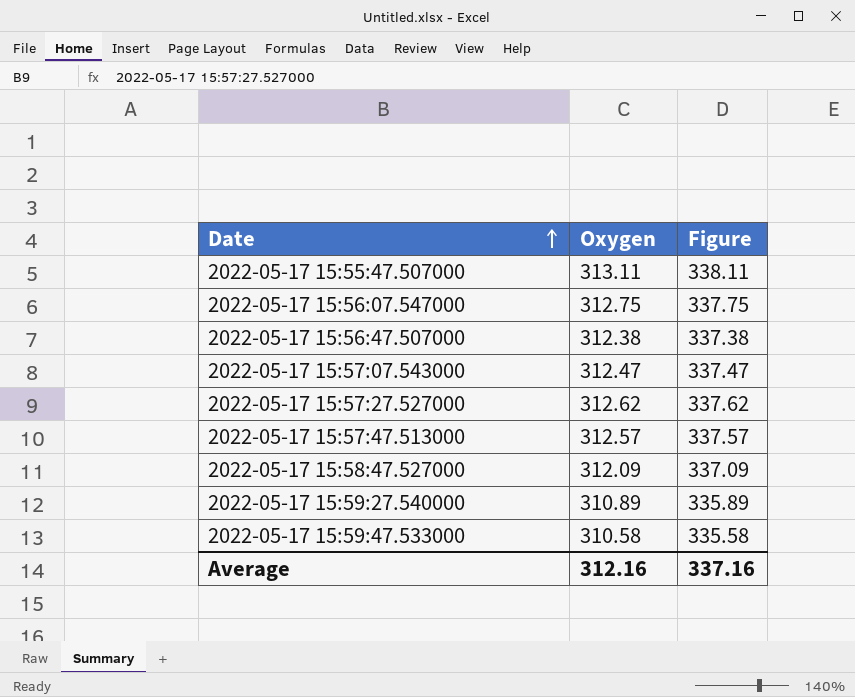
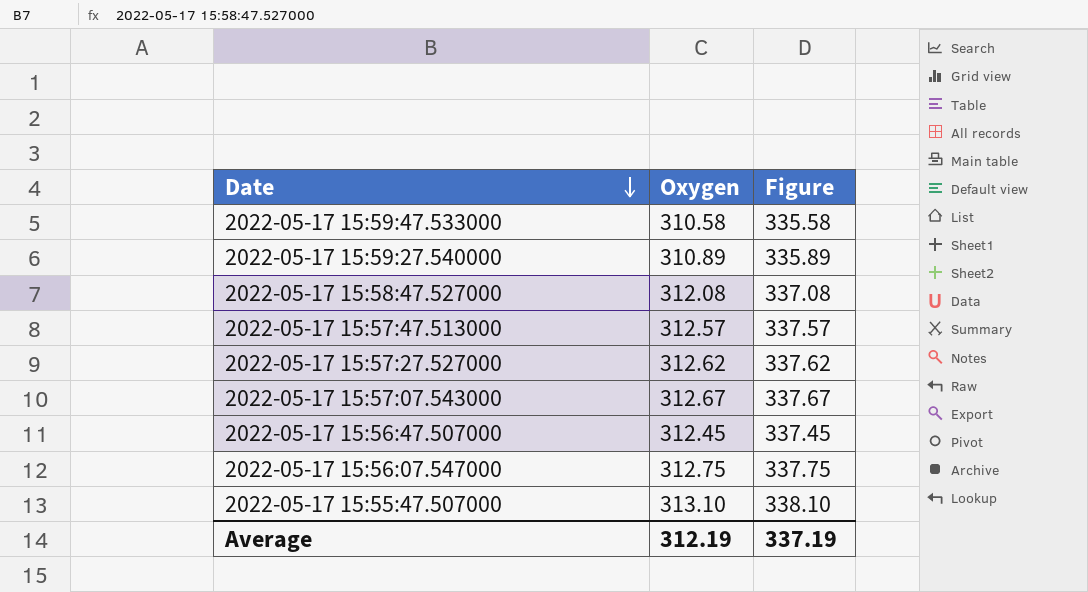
row order: Date ascending -> Date descending
2022-05-17 15:58:47.527000 | Oxygen: 312.09 -> 312.08
2022-05-17 15:58:47.527000 | Figure: 337.09 -> 337.08
2022-05-17 15:57:07.543000 | Oxygen: 312.47 -> 312.67
2022-05-17 15:57:07.543000 | Figure: 337.47 -> 337.67
2022-05-17 15:56:47.507000 | Oxygen: 312.38 -> 312.45
2022-05-17 15:56:47.507000 | Figure: 337.38 -> 337.45
2022-05-17 15:55:47.507000 | Oxygen: 313.11 -> 313.10
2022-05-17 15:55:47.507000 | Figure: 338.11 -> 338.10
Average | Oxygen: 312.16 -> 312.19
Average | Figure: 337.16 -> 337.19

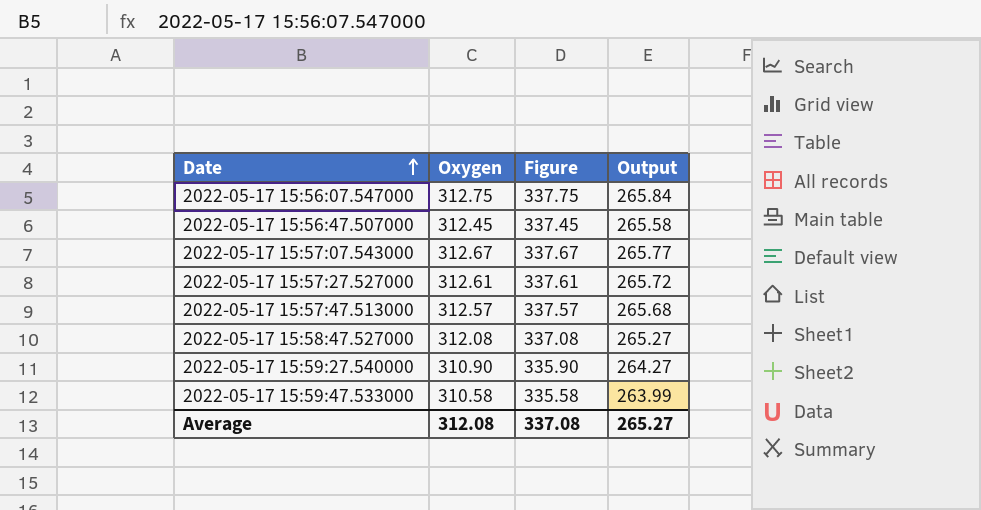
row order: Date descending -> Date ascending
column Output | formula: none -> [Oxygen] * 0.85
row 2022-05-17 15:55:47.507000: 313.10 | 338.10 -> none
2022-05-17 15:57:27.527000 | Oxygen: 312.62 -> 312.61
2022-05-17 15:57:27.527000 | Figure: 337.62 -> 337.61
2022-05-17 15:59:27.540000 | Oxygen: 310.89 -> 310.90
2022-05-17 15:59:27.540000 | Figure: 335.89 -> 335.90
Average | Oxygen: 312.19 -> 312.08
Average | Figure: 337.19 -> 337.08

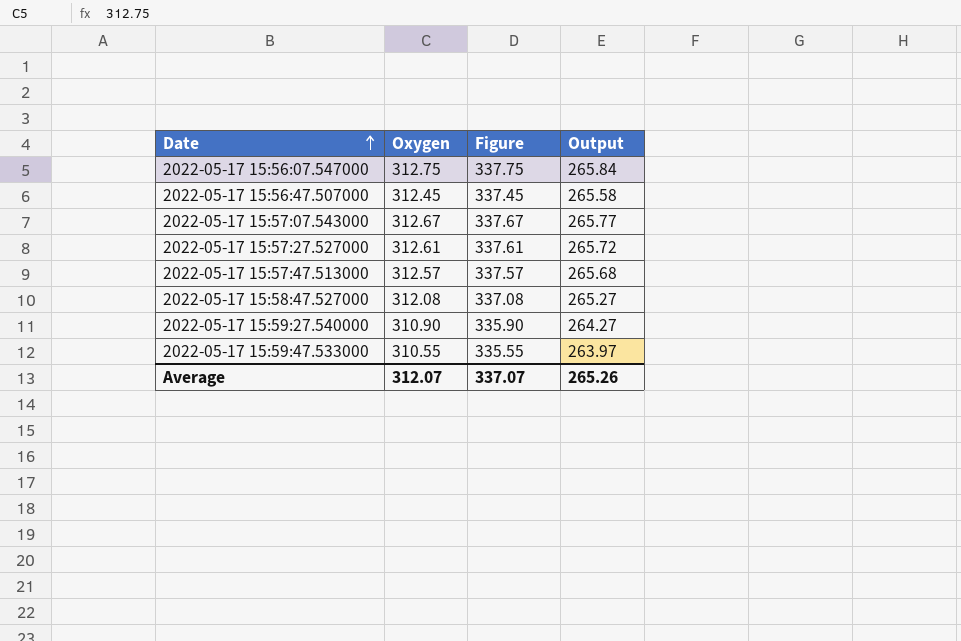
2022-05-17 15:59:47.533000 | Oxygen: 310.58 -> 310.55
2022-05-17 15:59:47.533000 | Figure: 335.58 -> 335.55
2022-05-17 15:59:47.533000 | Output: 263.99 -> 263.97
Average | Oxygen: 312.08 -> 312.07
Average | Figure: 337.08 -> 337.07
Average | Output: 265.27 -> 265.26

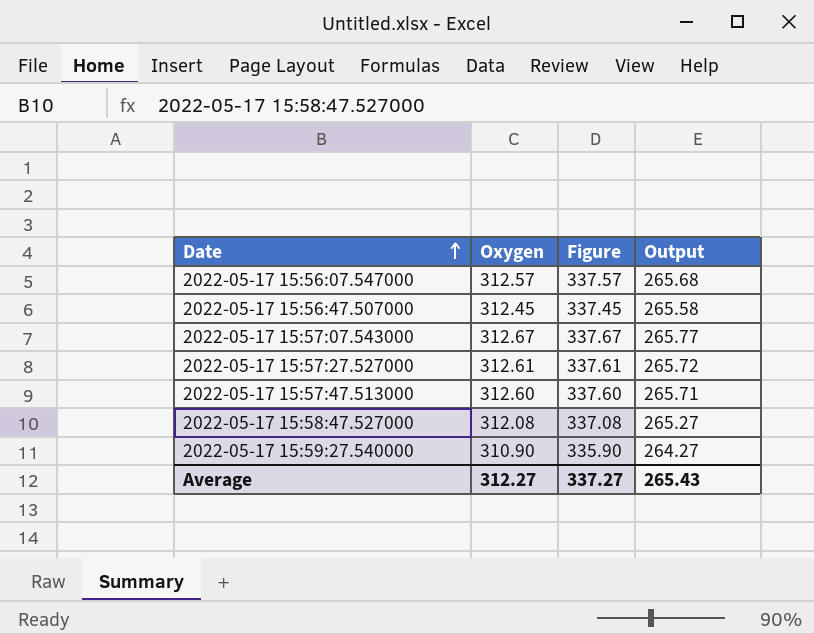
row 2022-05-17 15:59:47.533000: 310.55 | 335.55 | 263.97 -> none
2022-05-17 15:56:07.547000 | Oxygen: 312.75 -> 312.57
2022-05-17 15:56:07.547000 | Figure: 337.75 -> 337.57
2022-05-17 15:56:07.547000 | Output: 265.84 -> 265.68
2022-05-17 15:57:47.513000 | Oxygen: 312.57 -> 312.60
2022-05-17 15:57:47.513000 | Figure: 337.57 -> 337.60
2022-05-17 15:57:47.513000 | Output: 265.68 -> 265.71
Average | Oxygen: 312.07 -> 312.27
Average | Figure: 337.07 -> 337.27
Average | Output: 265.26 -> 265.43

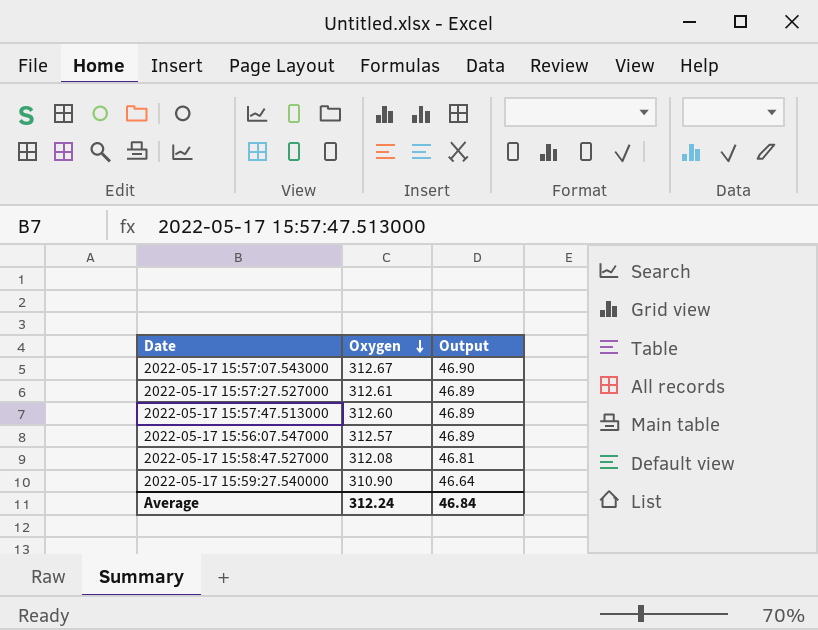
row order: Date ascending -> Oxygen descending
column Figure | formula: [Oxygen] + 25 -> none
column Output | formula: [Oxygen] * 0.85 -> [Oxygen] * 0.15
row 2022-05-17 15:56:47.507000: 312.45 | 337.45 | 265.58 -> none
Average | Oxygen: 312.27 -> 312.24
Average | Output: 265.43 -> 46.84

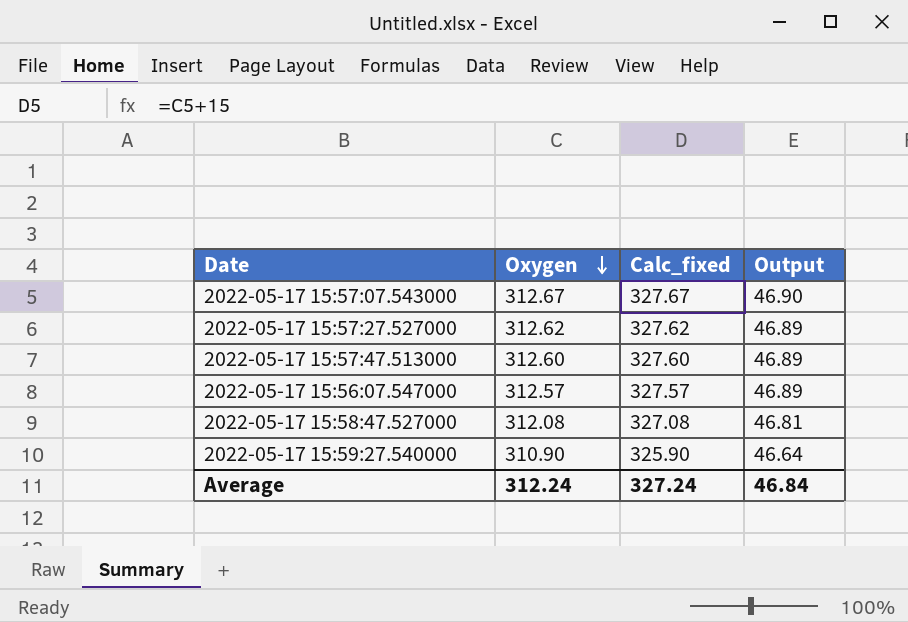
column Calc_fixed | formula: none -> [Oxygen] + 15
2022-05-17 15:57:27.527000 | Oxygen: 312.61 -> 312.62

